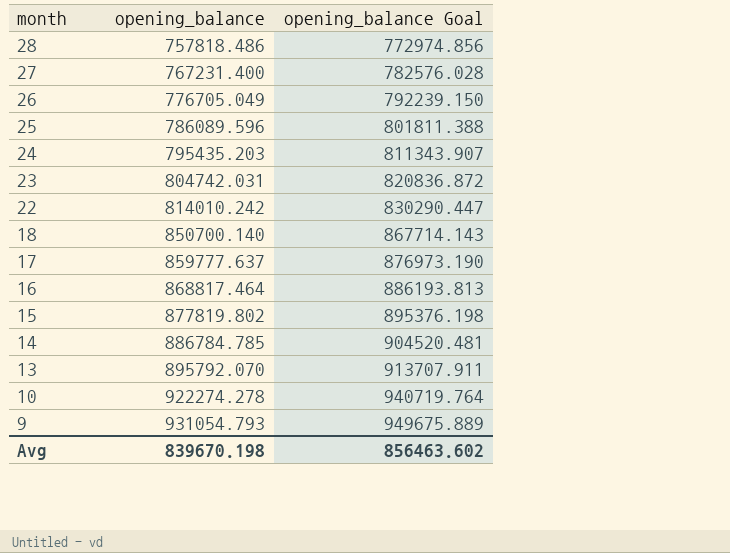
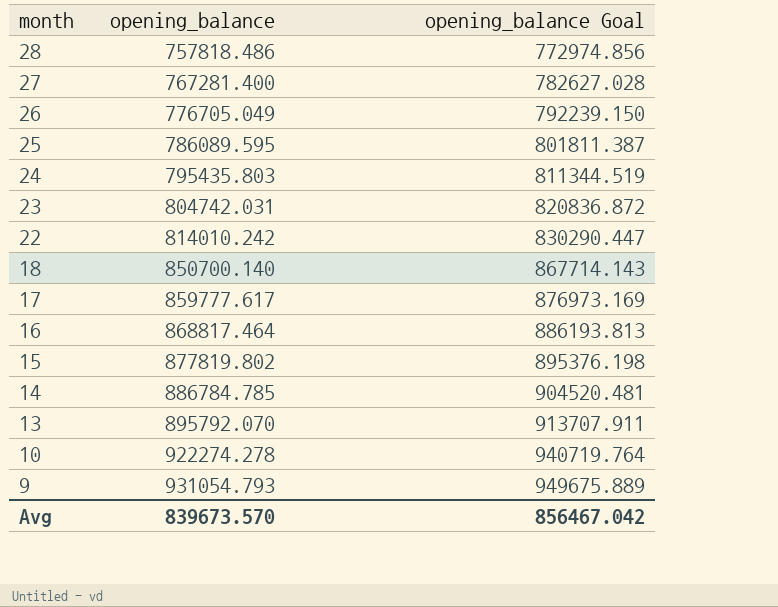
27 | opening_balance: 767231.400 -> 767281.400
27 | opening_balance Goal: 782576.028 -> 782627.028
25 | opening_balance: 786089.596 -> 786089.595
25 | opening_balance Goal: 801811.388 -> 801811.387
24 | opening_balance: 795435.203 -> 795435.803
24 | opening_balance Goal: 811343.907 -> 811344.519
17 | opening_balance: 859777.637 -> 859777.617
17 | opening_balance Goal: 876973.190 -> 876973.169
Avg | opening_balance: 839670.198 -> 839673.570
Avg | opening_balance Goal: 856463.602 -> 856467.042

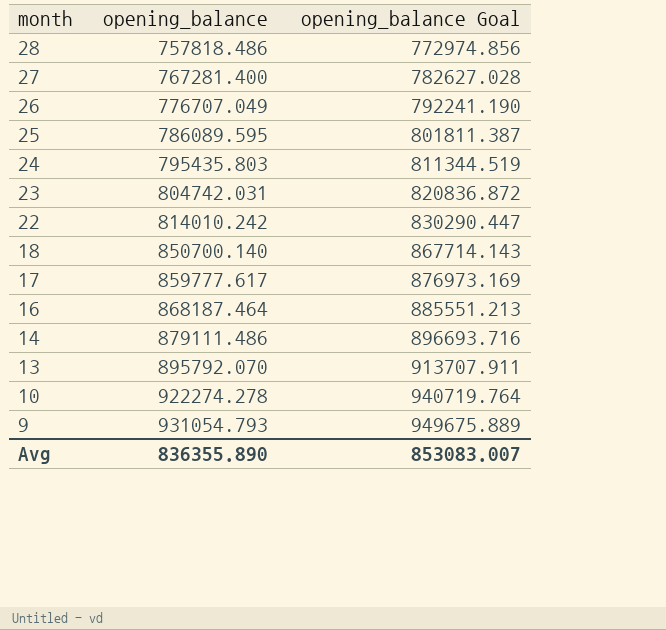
row 15: 877819.802 | 895376.198 -> none
26 | opening_balance: 776705.049 -> 776707.049
26 | opening_balance Goal: 792239.150 -> 792241.190
16 | opening_balance: 868817.464 -> 868187.464
16 | opening_balance Goal: 886193.813 -> 885551.213
14 | opening_balance: 886784.785 -> 879111.486
14 | opening_balance Goal: 904520.481 -> 896693.716
Avg | opening_balance: 839673.570 -> 836355.890
Avg | opening_balance Goal: 856467.042 -> 853083.007

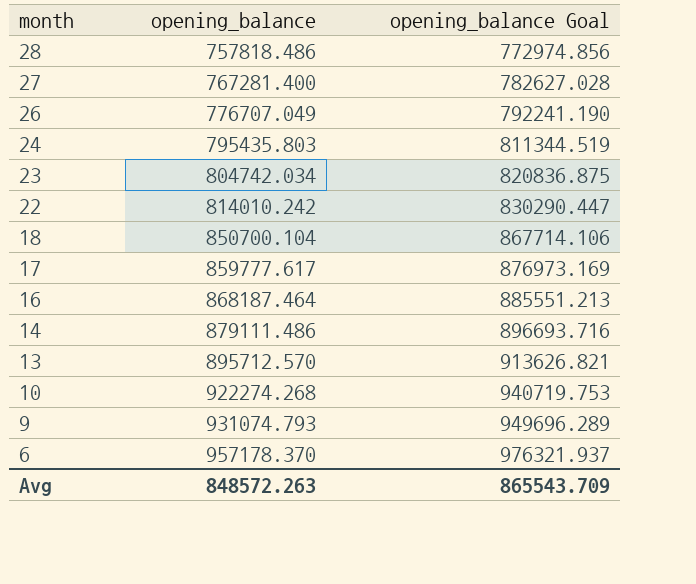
row 25: 786089.595 | 801811.387 -> none
23 | opening_balance: 804742.031 -> 804742.034
23 | opening_balance Goal: 820836.872 -> 820836.875
18 | opening_balance: 850700.140 -> 850700.104
18 | opening_balance Goal: 867714.143 -> 867714.106
13 | opening_balance: 895792.070 -> 895712.570
13 | opening_balance Goal: 913707.911 -> 913626.821
10 | opening_balance: 922274.278 -> 922274.268
10 | opening_balance Goal: 940719.764 -> 940719.753
9 | opening_balance: 931054.793 -> 931074.793
9 | opening_balance Goal: 949675.889 -> 949696.289
row 6: none -> 957178.370 | 976321.937
Avg | opening_balance: 836355.890 -> 848572.263
Avg | opening_balance Goal: 853083.007 -> 865543.709

